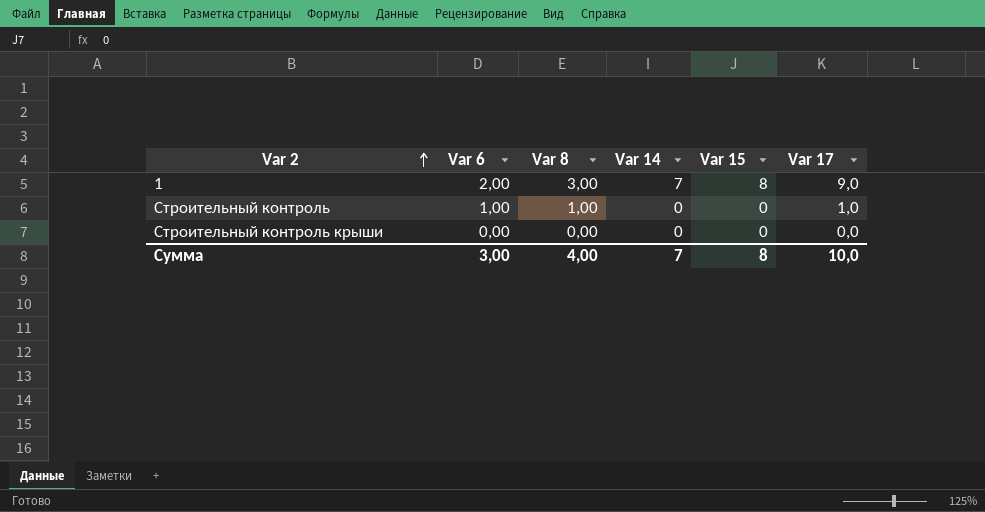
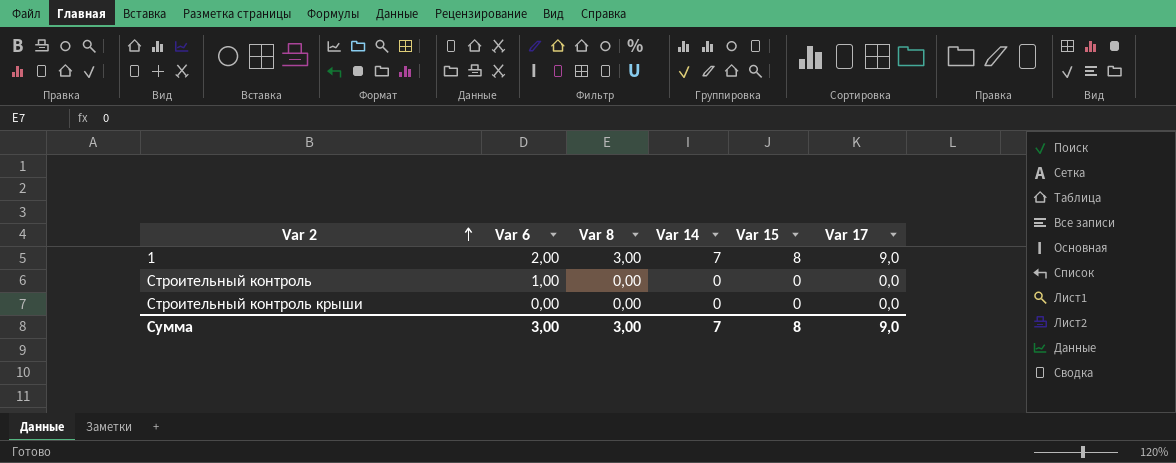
Строительный контроль | Var 8: 1,00 -> 0,00
Строительный контроль | Var 17: 1,0 -> 0,0
Сумма | Var 8: 4,00 -> 3,00
Сумма | Var 17: 10,0 -> 9,0

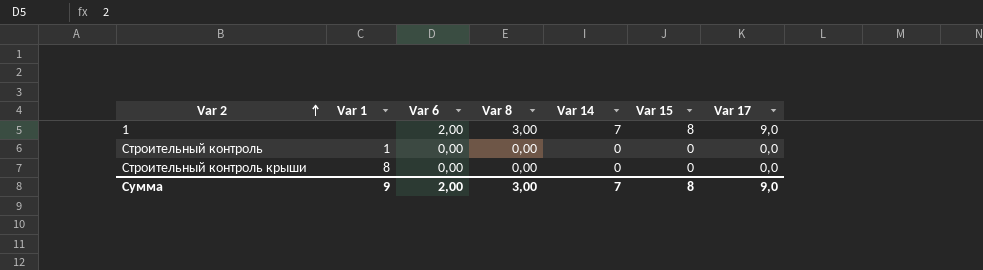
column Var 1 | position: none -> 2
Строительный контроль | Var 6: 1,00 -> 0,00
Сумма | Var 6: 3,00 -> 2,00

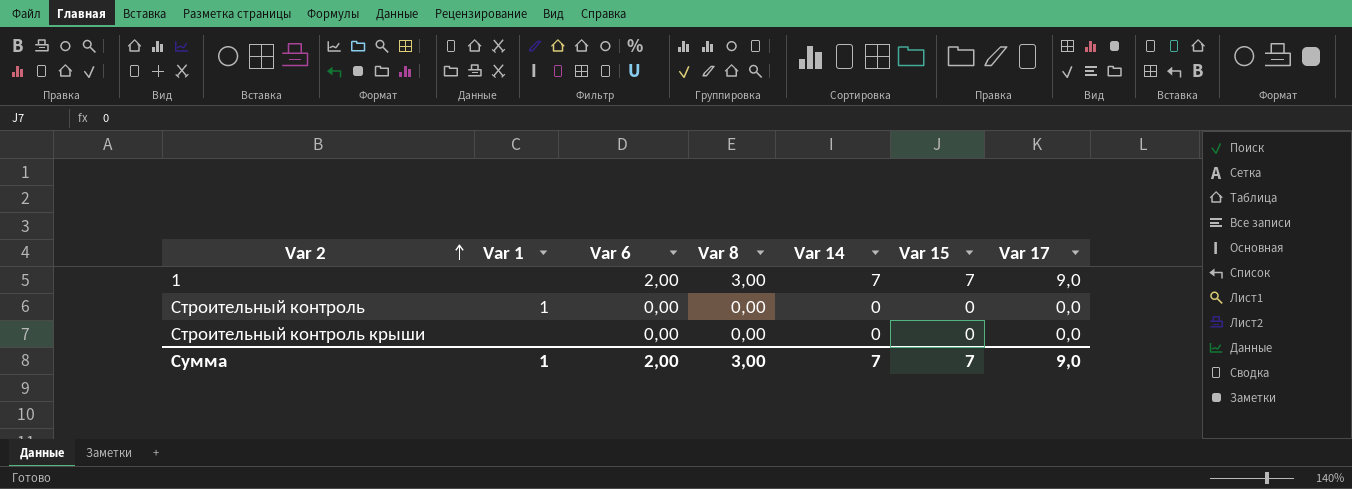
1 | Var 15: 8 -> 7
Строительный контроль крыши | Var 1: 8 -> none
Сумма | Var 1: 9 -> 1
Сумма | Var 15: 8 -> 7

